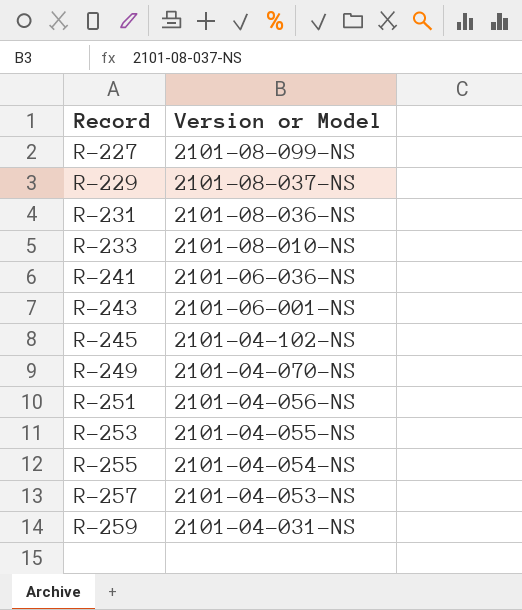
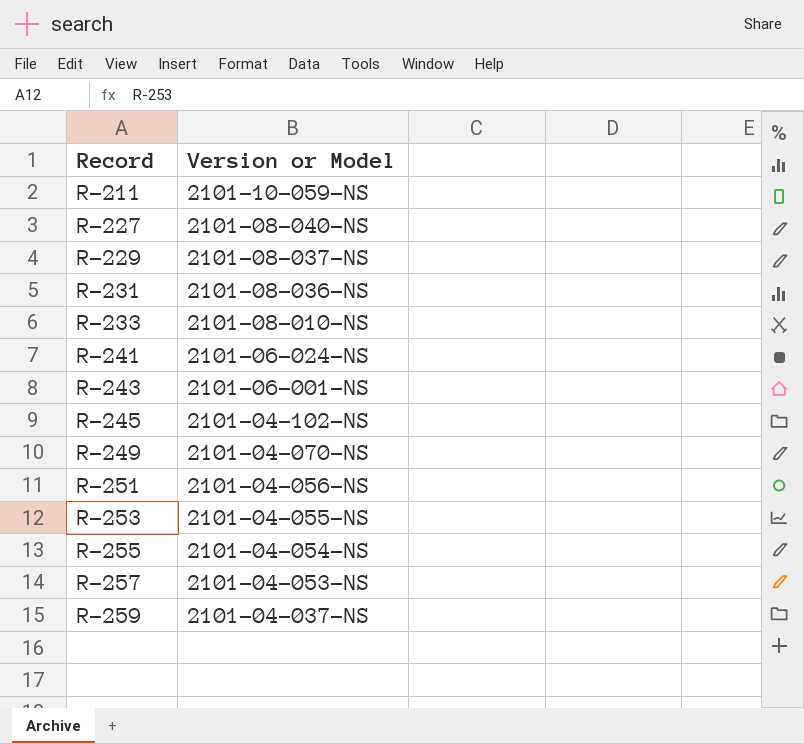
row R-211: none -> 2101-10-059-NS
R-227 | Version or Model: 2101-08-099-NS -> 2101-08-040-NS
R-241 | Version or Model: 2101-06-036-NS -> 2101-06-024-NS
R-259 | Version or Model: 2101-04-031-NS -> 2101-04-037-NS

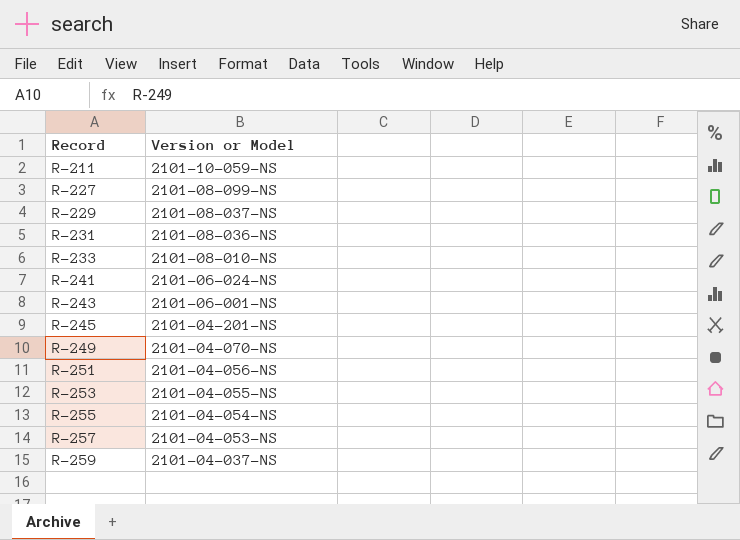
R-227 | Version or Model: 2101-08-040-NS -> 2101-08-099-NS
R-245 | Version or Model: 2101-04-102-NS -> 2101-04-201-NS

